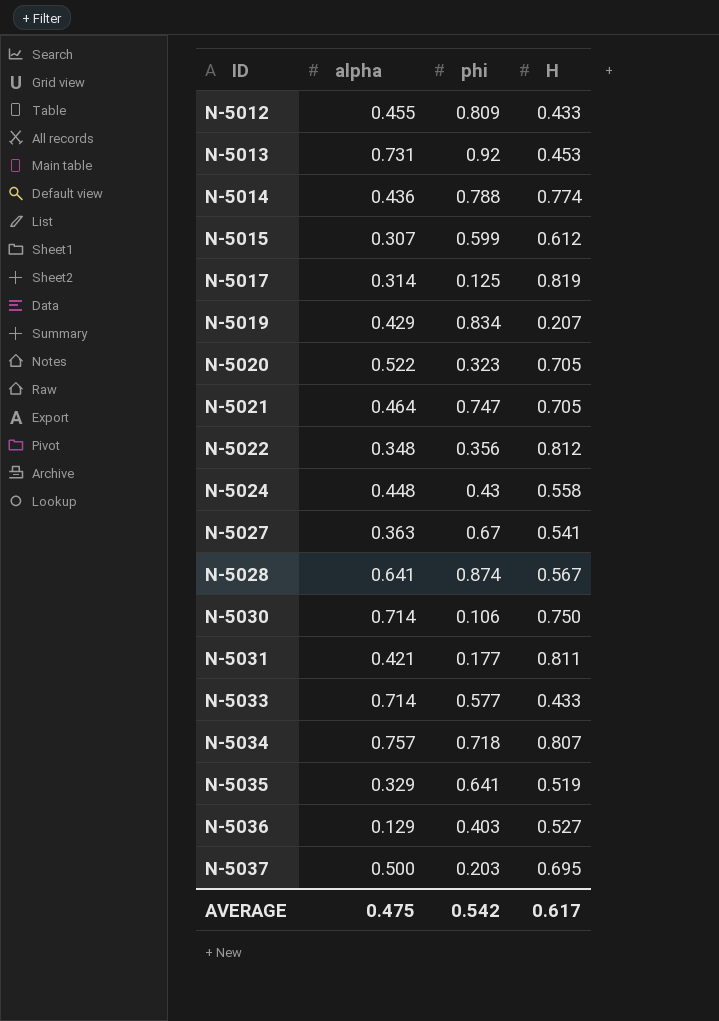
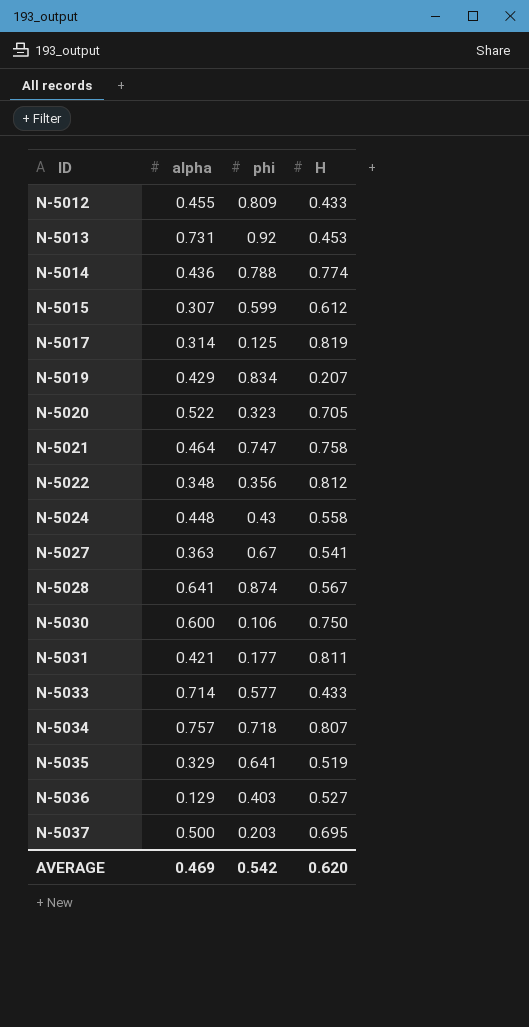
N-5021 | H: 0.705 -> 0.758
N-5030 | alpha: 0.714 -> 0.600
AVERAGE | alpha: 0.475 -> 0.469
AVERAGE | H: 0.617 -> 0.620

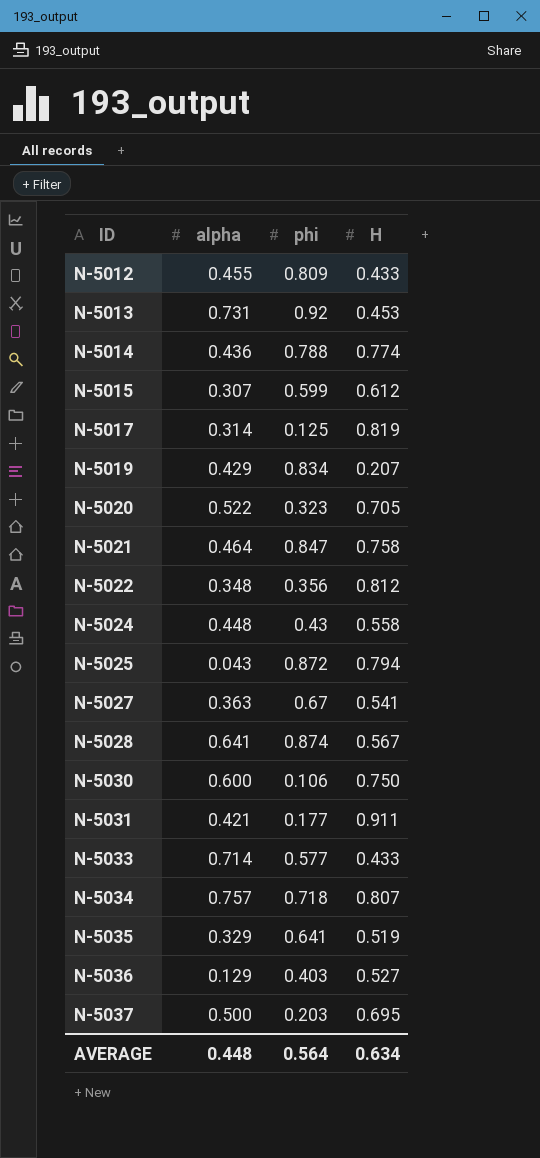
N-5021 | phi: 0.747 -> 0.847
row N-5025: none -> 0.043 | 0.872 | 0.794
N-5031 | H: 0.811 -> 0.911
AVERAGE | alpha: 0.469 -> 0.448
AVERAGE | phi: 0.542 -> 0.564
AVERAGE | H: 0.620 -> 0.634

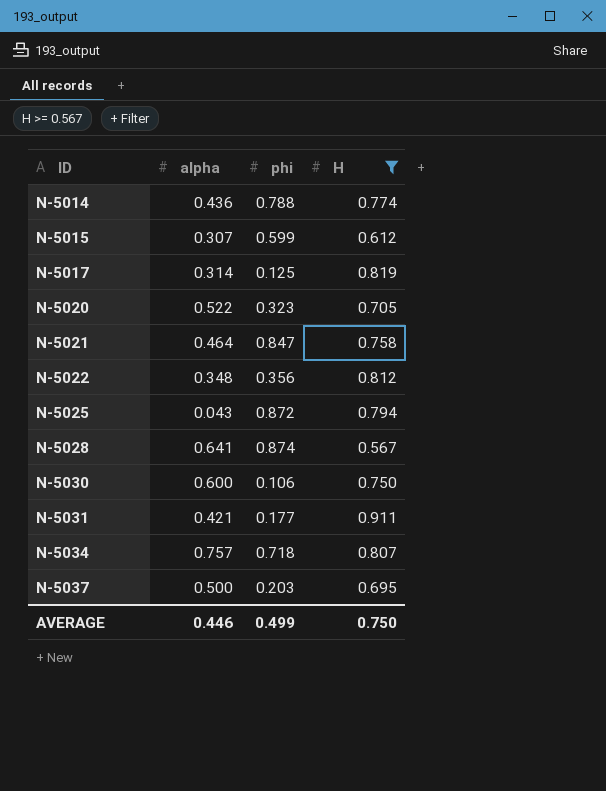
filter: none -> H >= 0.567
AVERAGE | alpha: 0.448 -> 0.446
AVERAGE | phi: 0.564 -> 0.499
AVERAGE | H: 0.634 -> 0.750

